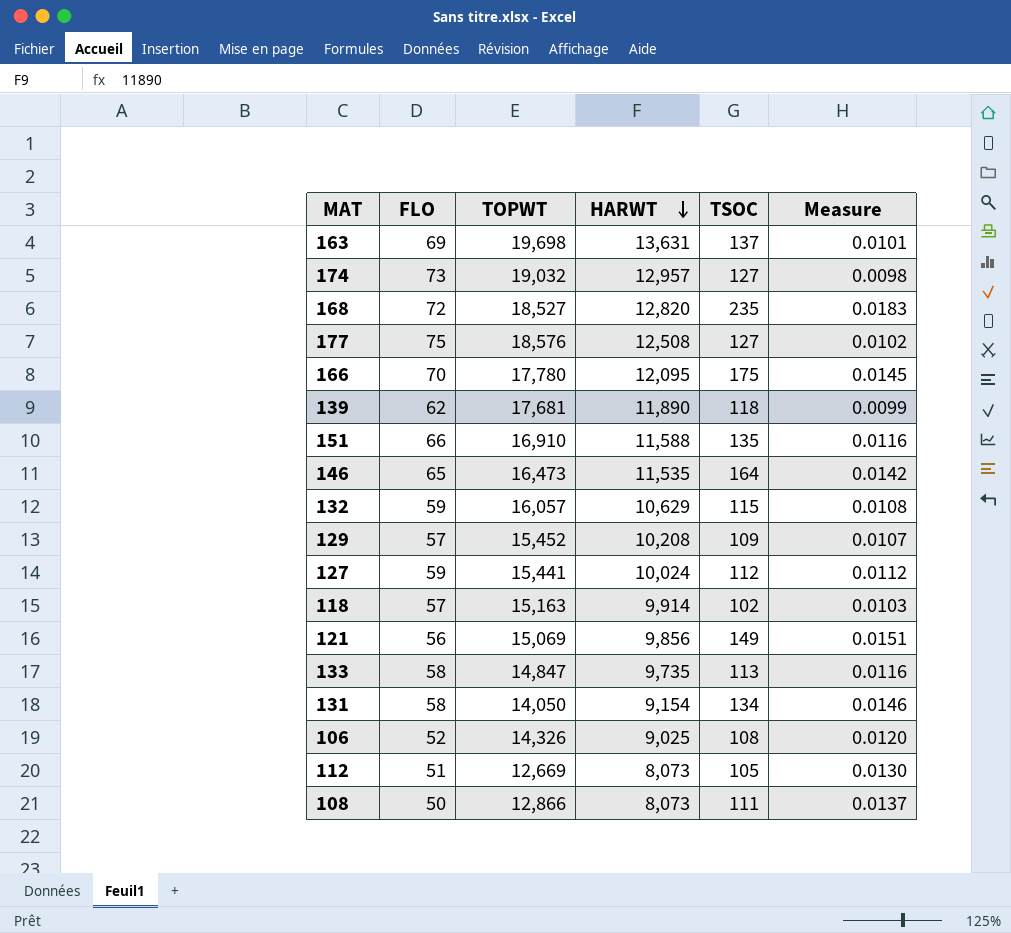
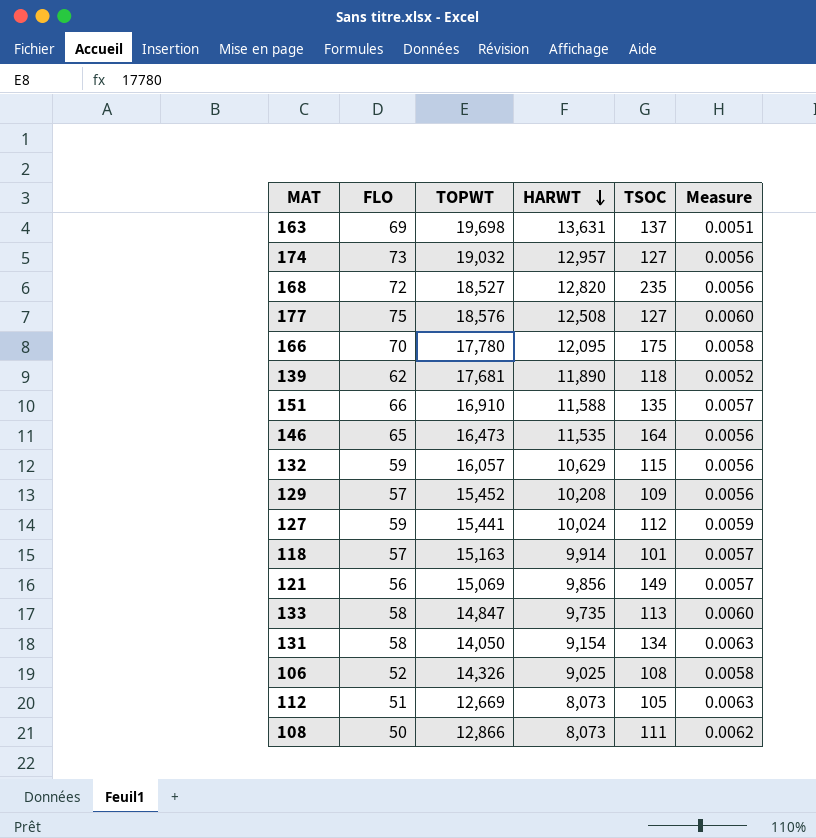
column Measure | formula: [TSOC] / [HARWT] -> [FLO] / [HARWT]
118 | TSOC: 102 -> 101

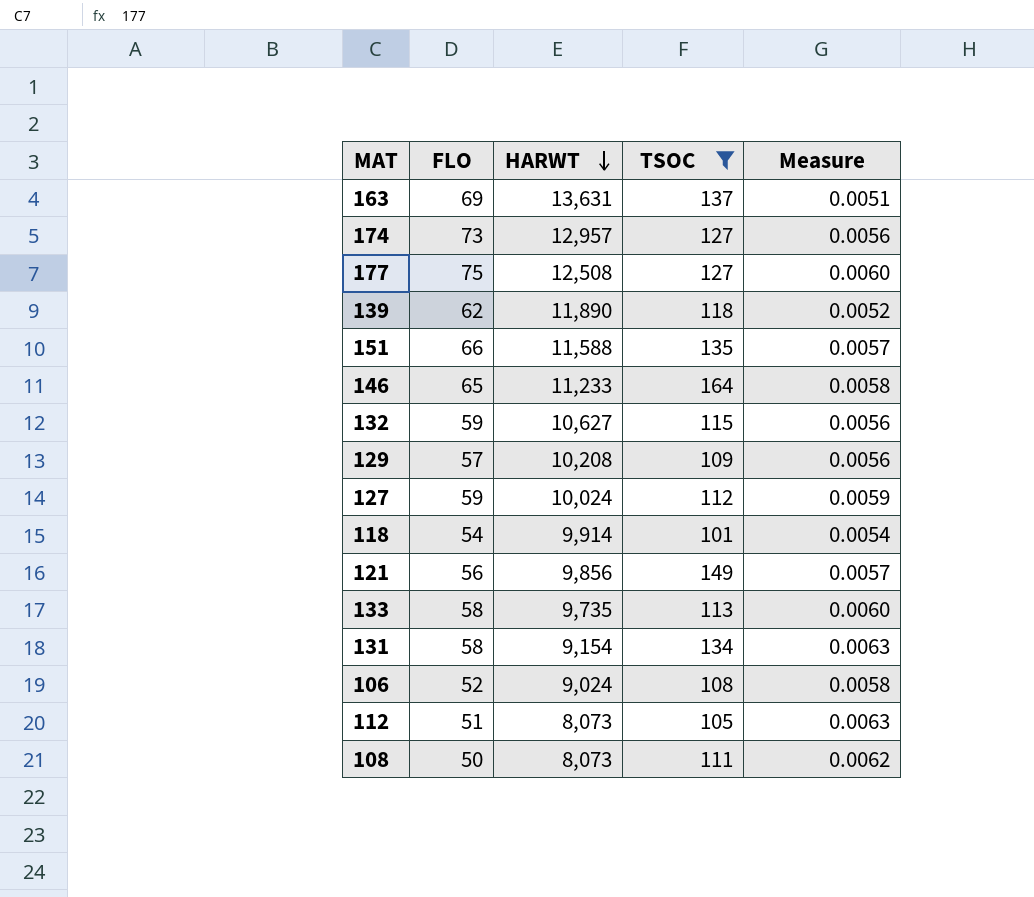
filter: none -> TSOC <= 164
column TOPWT | position: 3 -> none
146 | HARWT: 11,535 -> 11,233
146 | Measure: 0.0056 -> 0.0058
132 | HARWT: 10,629 -> 10,627
118 | FLO: 57 -> 54
118 | Measure: 0.0057 -> 0.0054
106 | HARWT: 9,025 -> 9,024

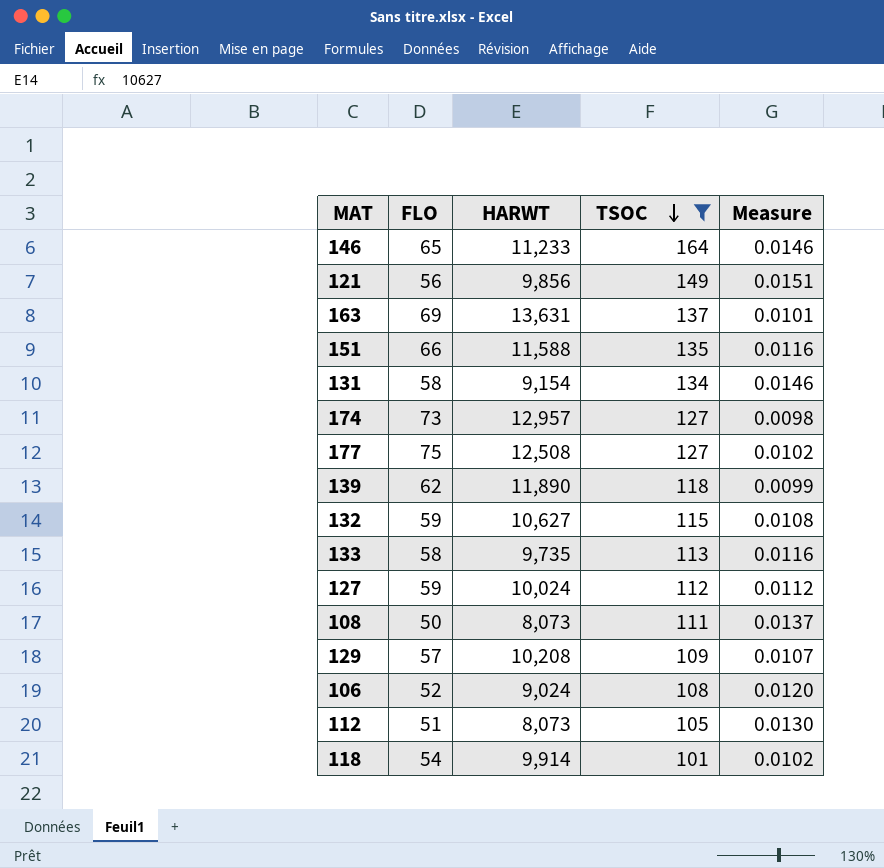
row order: HARWT descending -> TSOC descending
column Measure | formula: [FLO] / [HARWT] -> [TSOC] / [HARWT]

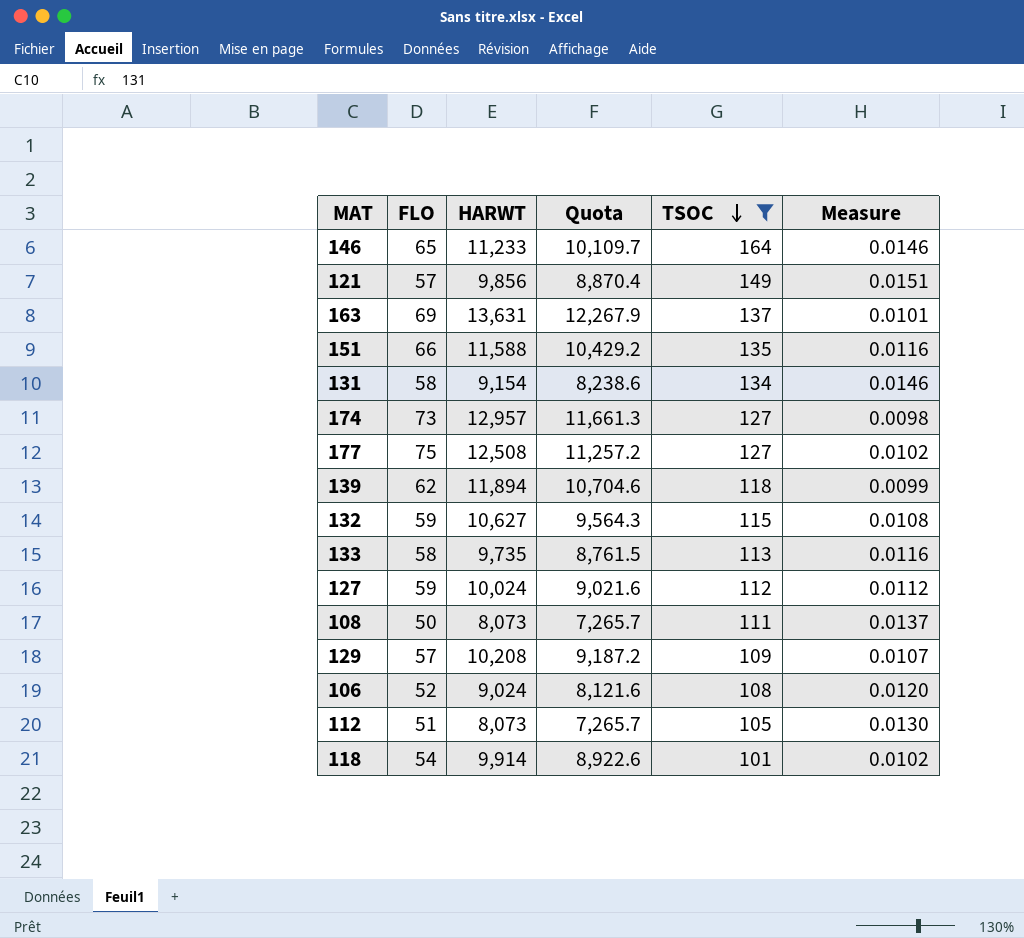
column Quota | formula: none -> [HARWT] * 0.9
121 | FLO: 56 -> 57
139 | HARWT: 11,890 -> 11,894

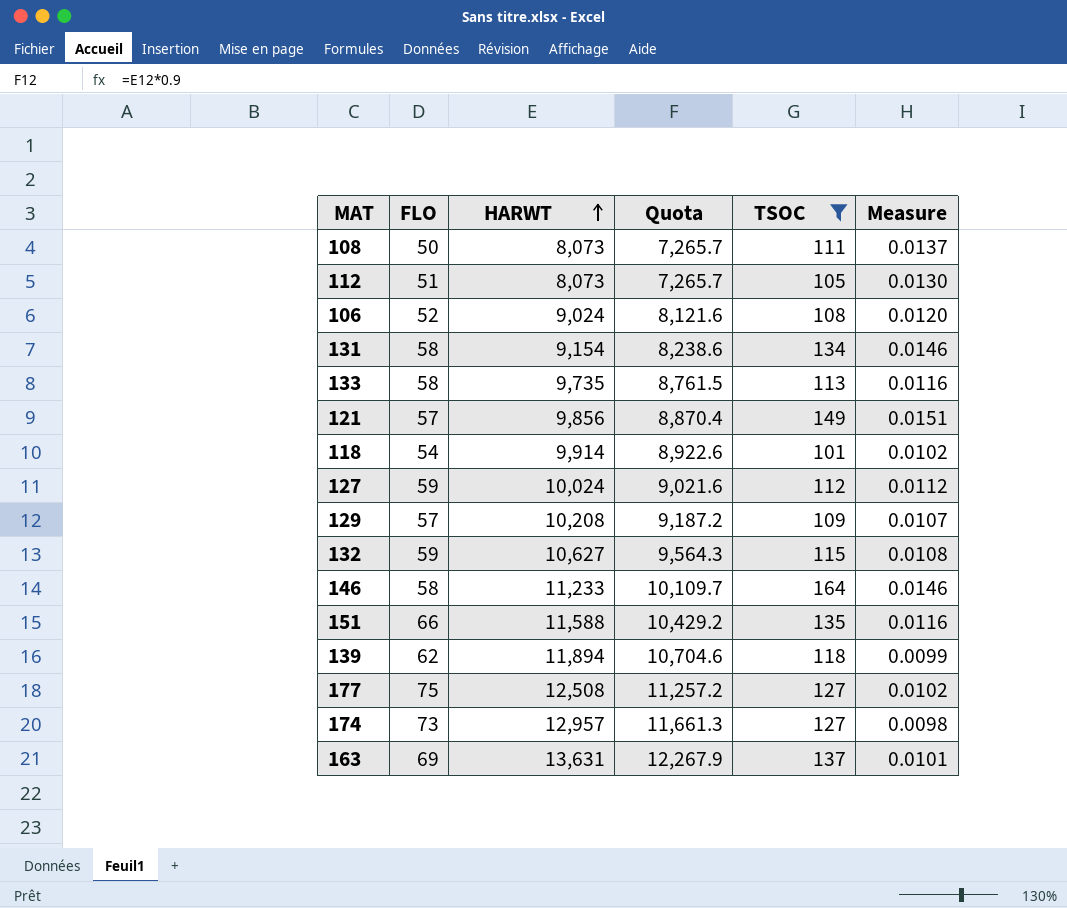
row order: TSOC descending -> HARWT ascending
146 | FLO: 65 -> 58

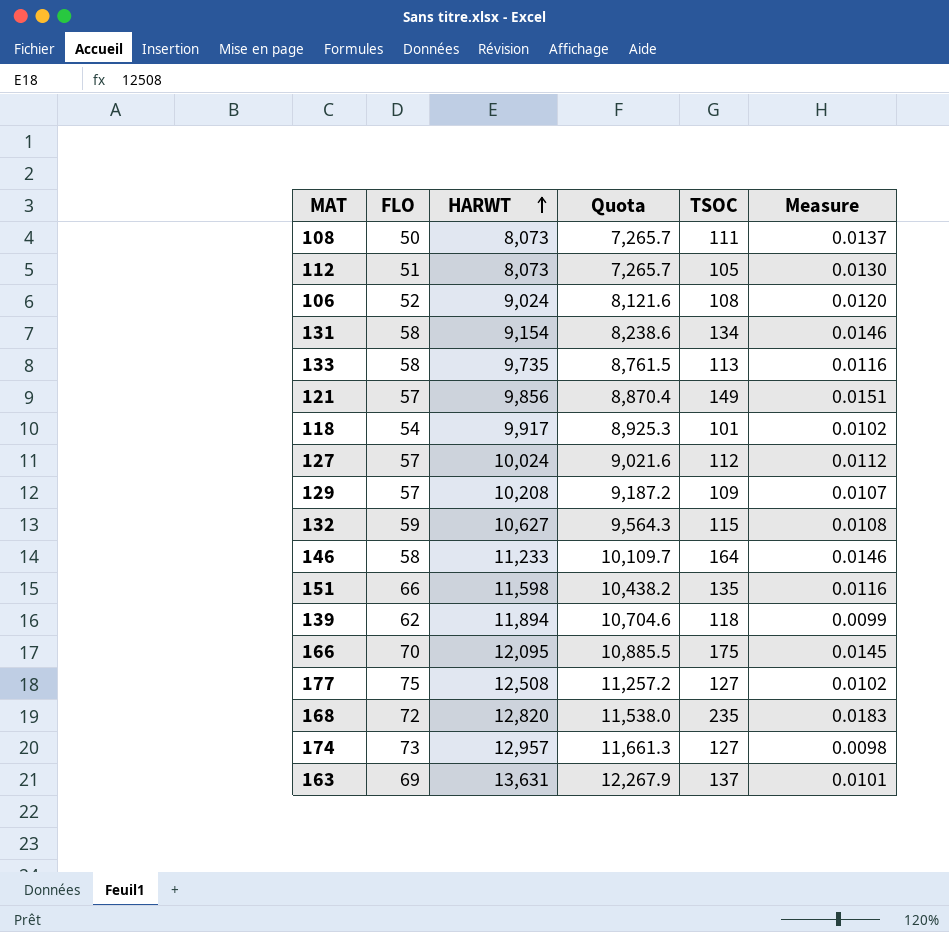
filter: TSOC <= 164 -> none
118 | HARWT: 9,914 -> 9,917
118 | Quota: 8,922.6 -> 8,925.3
127 | FLO: 59 -> 57
151 | HARWT: 11,588 -> 11,598
151 | Quota: 10,429.2 -> 10,438.2

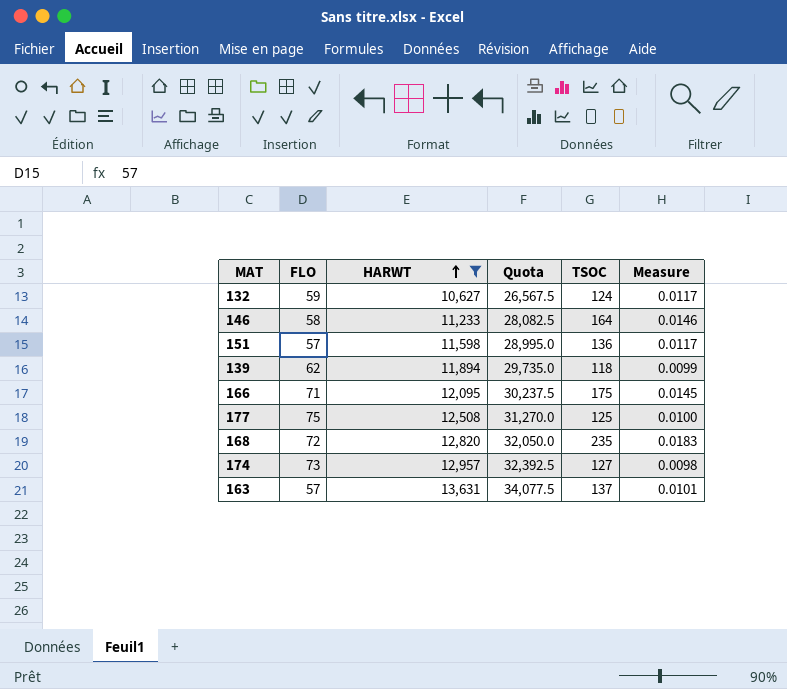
filter: none -> HARWT >= 10,627
column Quota | formula: [HARWT] * 0.9 -> [HARWT] * 2.5
132 | TSOC: 115 -> 124
132 | Measure: 0.0108 -> 0.0117
151 | FLO: 66 -> 57
151 | TSOC: 135 -> 136
151 | Measure: 0.0116 -> 0.0117
166 | FLO: 70 -> 71
177 | TSOC: 127 -> 125
177 | Measure: 0.0102 -> 0.0100
163 | FLO: 69 -> 57

